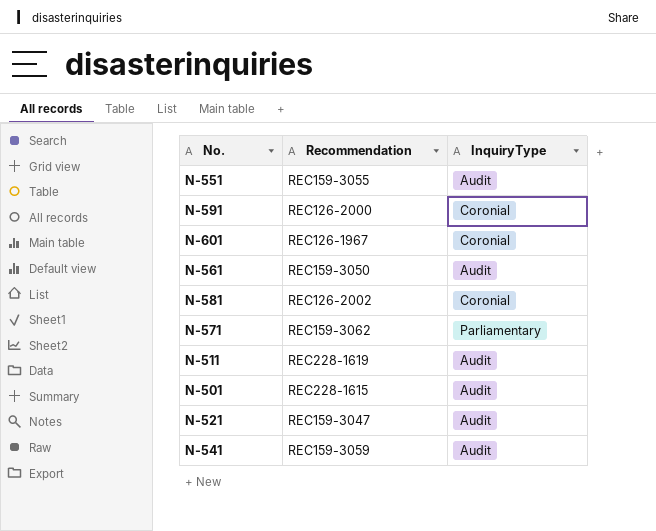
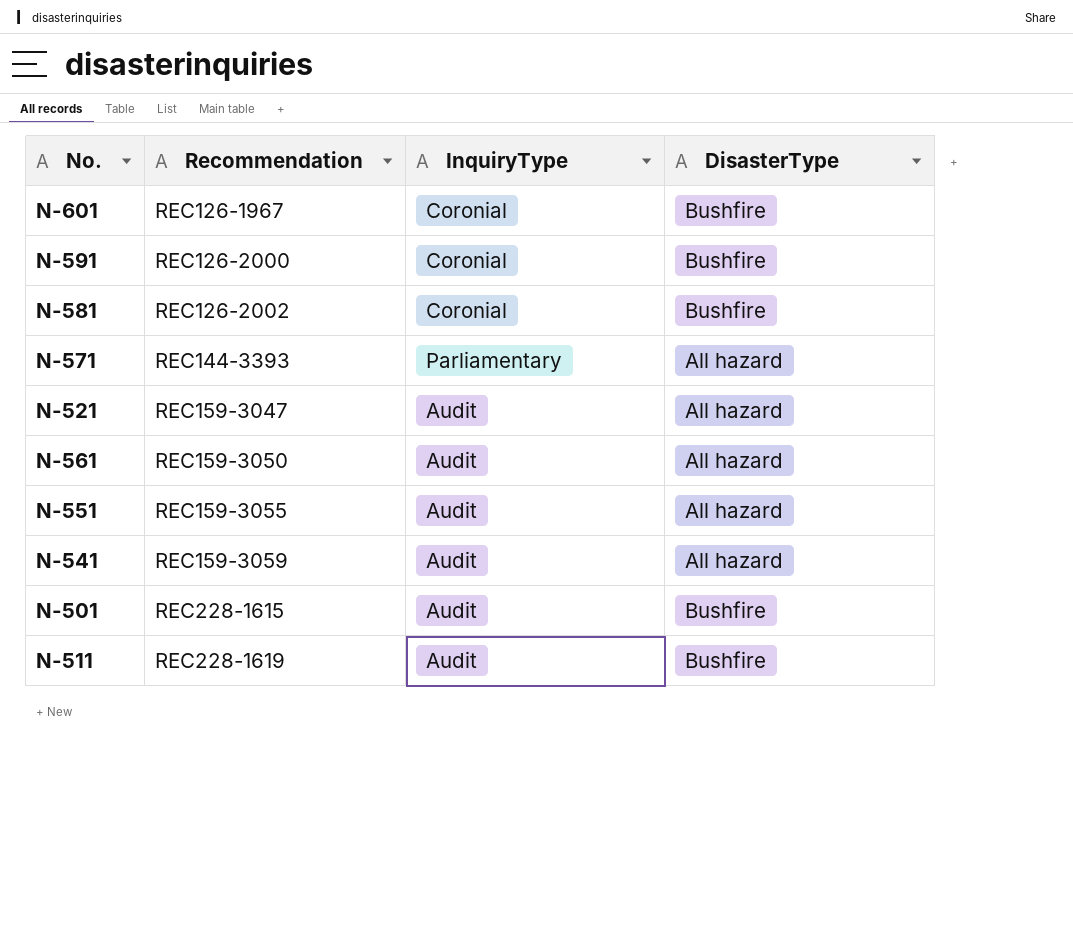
row order: none -> Recommendation ascending
column DisasterType | position: none -> 4
N-571 | Recommendation: REC159-3062 -> REC144-3393

